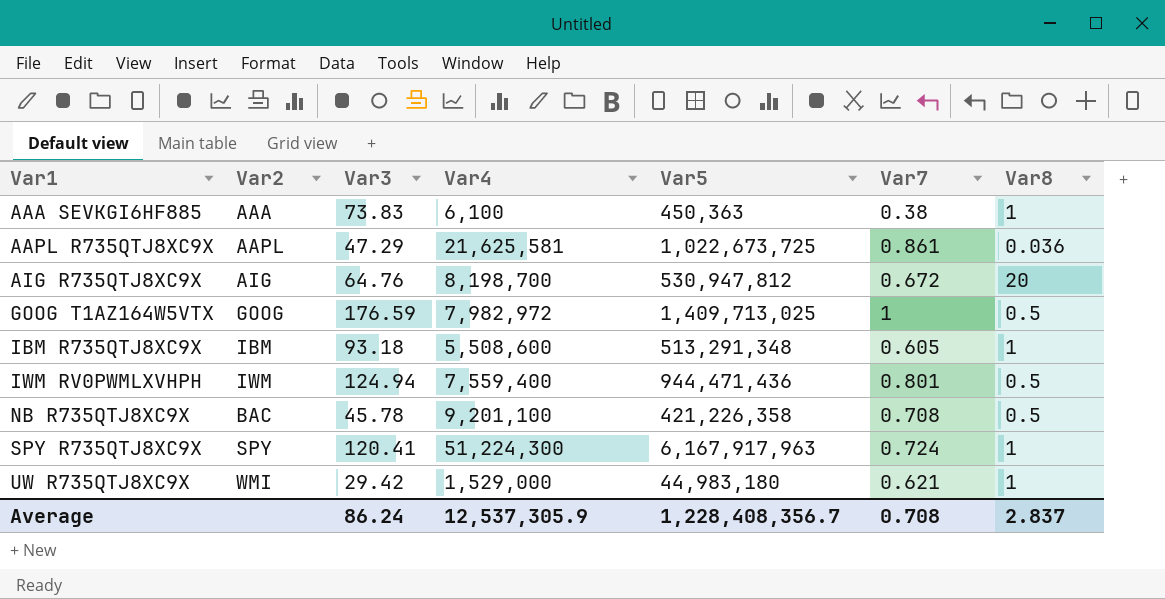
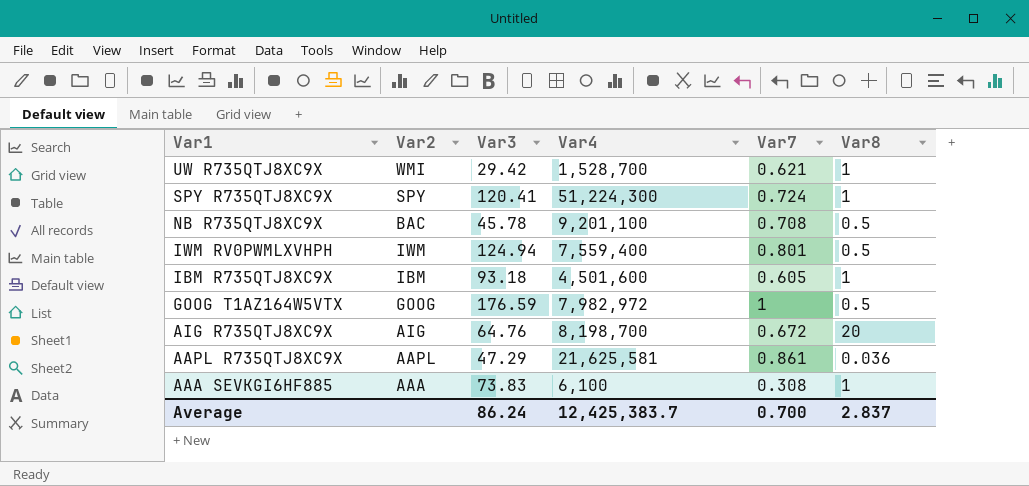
row order: Var1 ascending -> Var1 descending
column Var5 | formula: [Var3] * [Var4] -> none
UW R735QTJ8XC9X | Var4: 1,529,000 -> 1,528,700
IBM R735QTJ8XC9X | Var4: 5,508,600 -> 4,501,600
AAA SEVKGI6HF885 | Var7: 0.38 -> 0.308
Average | Var4: 12,537,305.9 -> 12,425,383.7
Average | Var7: 0.708 -> 0.700

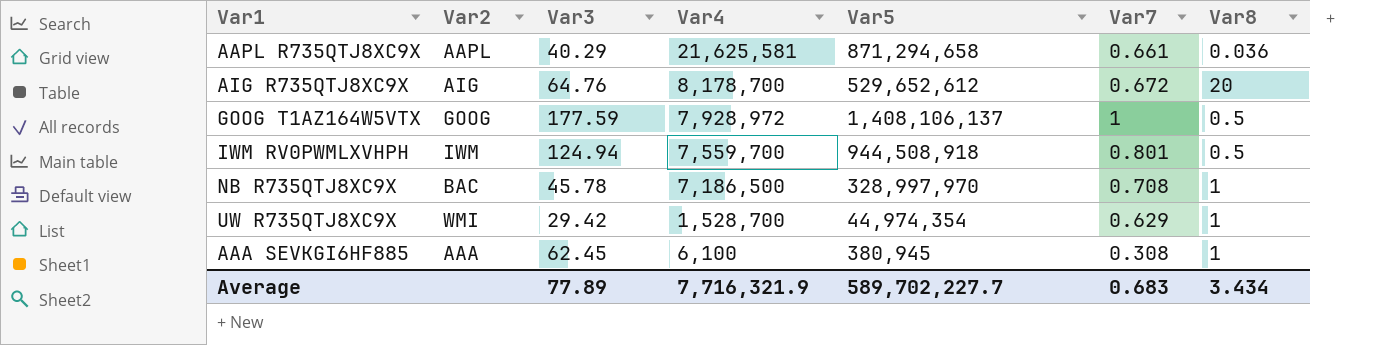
row order: Var1 descending -> Var4 descending
column Var5 | formula: none -> [Var3] * [Var4]
row SPY R735QTJ8XC9X: SPY | 120.41 | 51,224,300 | 0.724 | 1 -> none
row IBM R735QTJ8XC9X: IBM | 93.18 | 4,501,600 | 0.605 | 1 -> none
AAPL R735QTJ8XC9X | Var3: 47.29 -> 40.29
AAPL R735QTJ8XC9X | Var7: 0.861 -> 0.661
AIG R735QTJ8XC9X | Var4: 8,198,700 -> 8,178,700
GOOG T1AZ164W5VTX | Var3: 176.59 -> 177.59
GOOG T1AZ164W5VTX | Var4: 7,982,972 -> 7,928,972
IWM RV0PWMLXVHPH | Var4: 7,559,400 -> 7,559,700
NB R735QTJ8XC9X | Var4: 9,201,100 -> 7,186,500
NB R735QTJ8XC9X | Var8: 0.5 -> 1
UW R735QTJ8XC9X | Var7: 0.621 -> 0.629
AAA SEVKGI6HF885 | Var3: 73.83 -> 62.45
Average | Var3: 86.24 -> 77.89
Average | Var4: 12,425,383.7 -> 7,716,321.9
Average | Var7: 0.700 -> 0.683
Average | Var8: 2.837 -> 3.434

